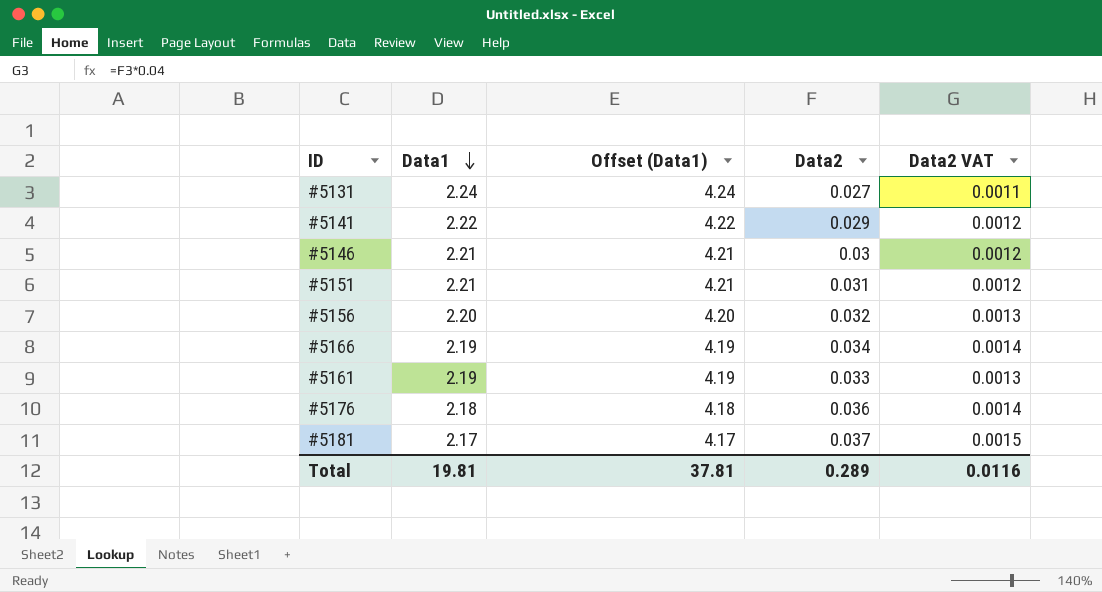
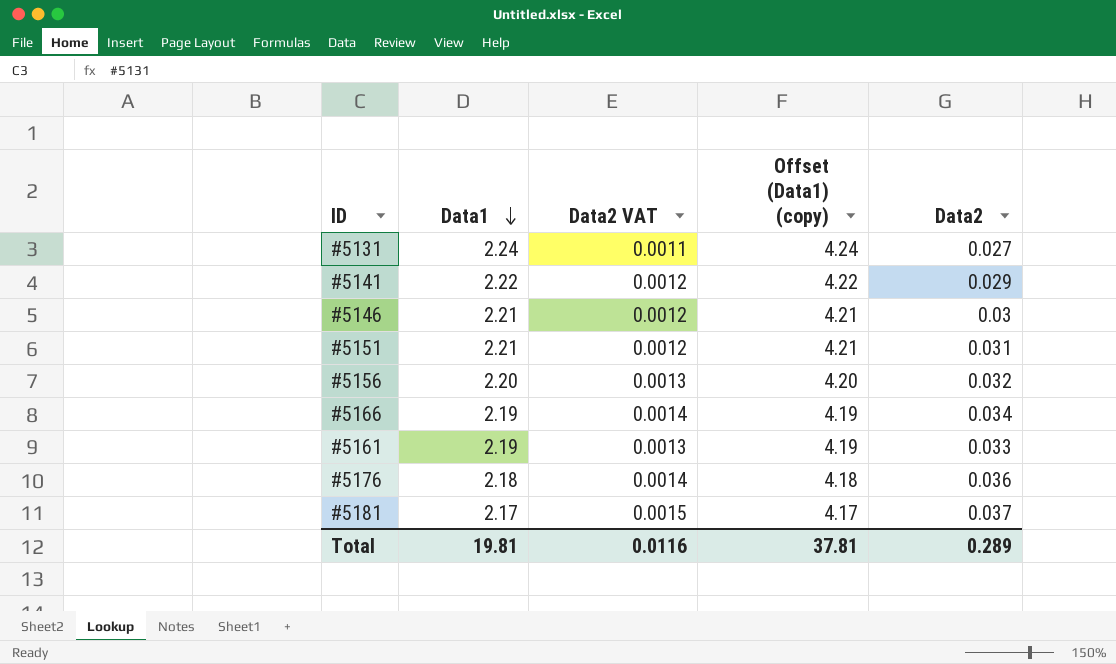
column Data2 VAT | position: 5 -> 3
column name: Offset (Data1) -> Offset (Data1) (copy)

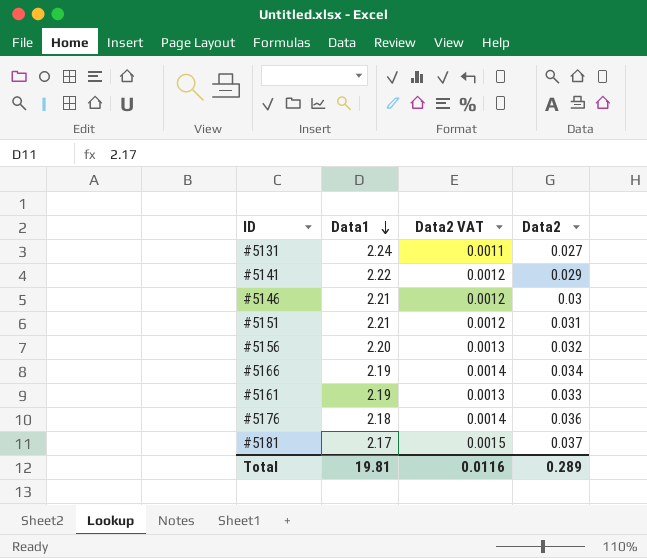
column Offset (Data1) (copy) | formula: [Data1] + 2 -> none

